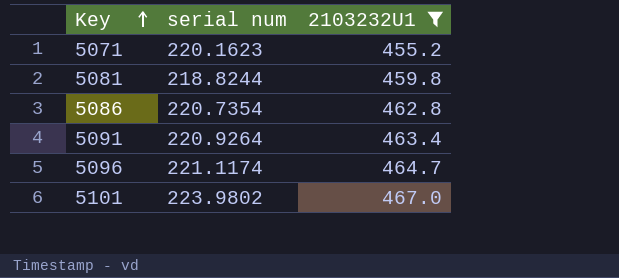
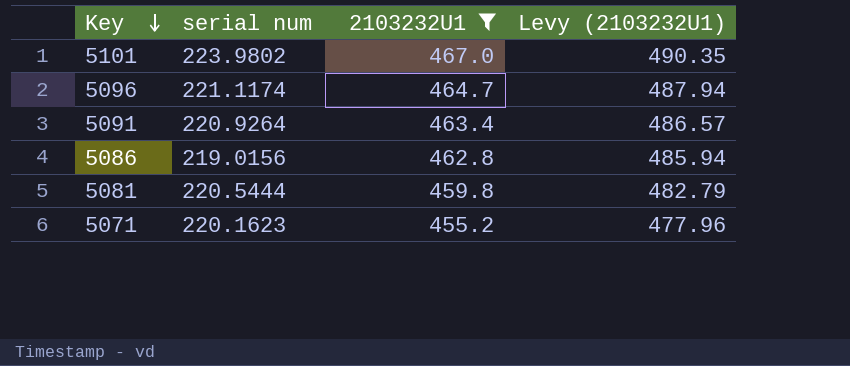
row order: Key ascending -> Key descending
column Levy (2103232U1) | formula: none -> [2103232U1] * 1.05
5086 | serial num: 220.7354 -> 219.0156
5081 | serial num: 218.8244 -> 220.5444

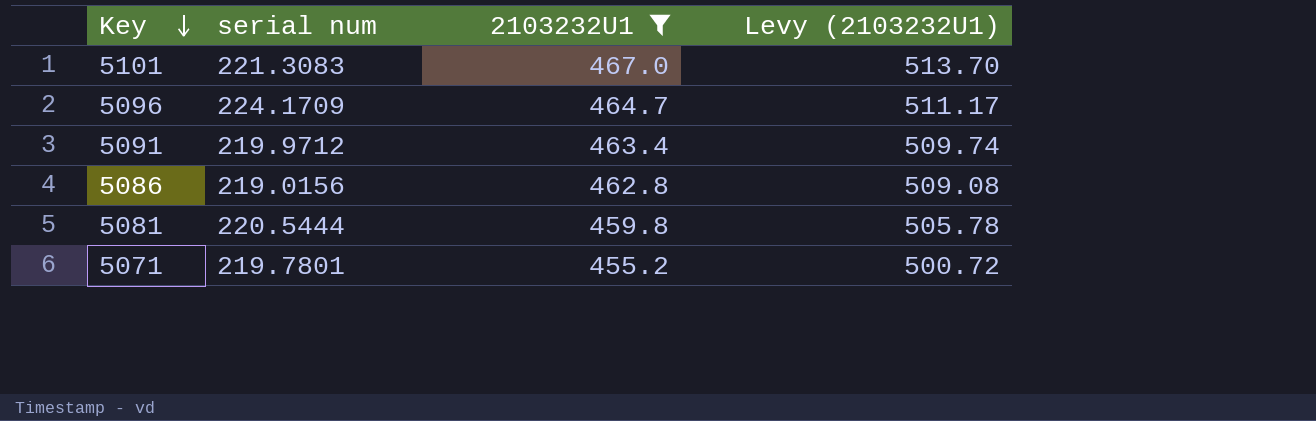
column Levy (2103232U1) | formula: [2103232U1] * 1.05 -> [2103232U1] * 1.1
5101 | serial num: 223.9802 -> 221.3083
5096 | serial num: 221.1174 -> 224.1709
5091 | serial num: 220.9264 -> 219.9712
5071 | serial num: 220.1623 -> 219.7801

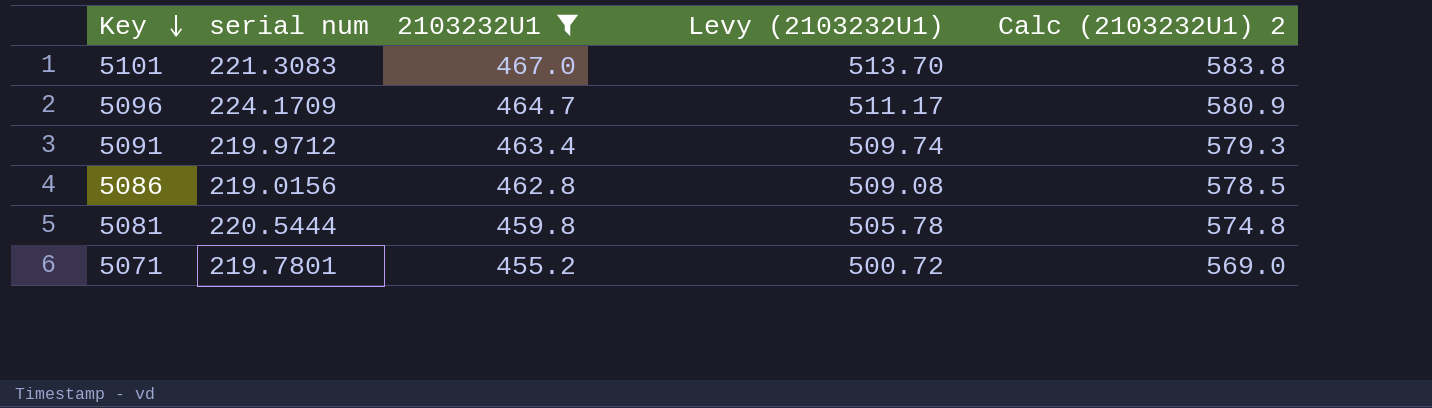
column Calc (2103232U1) 2 | formula: none -> [2103232U1] * 1.25

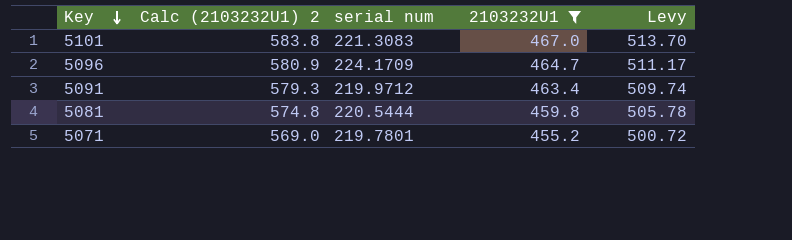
column Calc (2103232U1) 2 | position: 5 -> 2
column name: Levy (2103232U1) -> Levy
row 5086: 219.0156 | 462.8 | 509.08 | 578.5 -> none

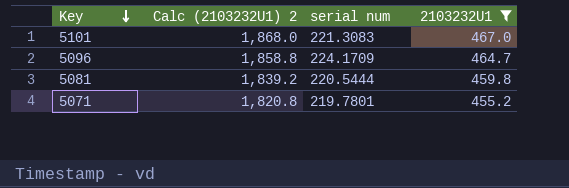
column Levy | formula: [2103232U1] * 1.1 -> none
column Calc (2103232U1) 2 | formula: [2103232U1] * 1.25 -> [2103232U1] * 4
row 5091: 579.3 | 219.9712 | 463.4 | 509.74 -> none

